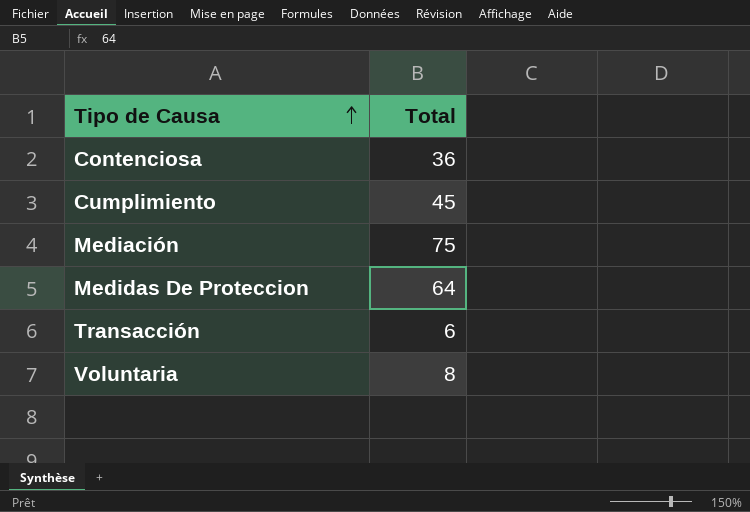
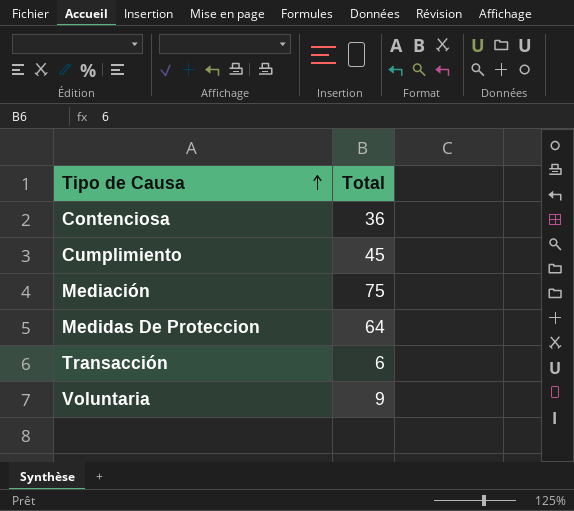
Voluntaria | Total: 8 -> 9

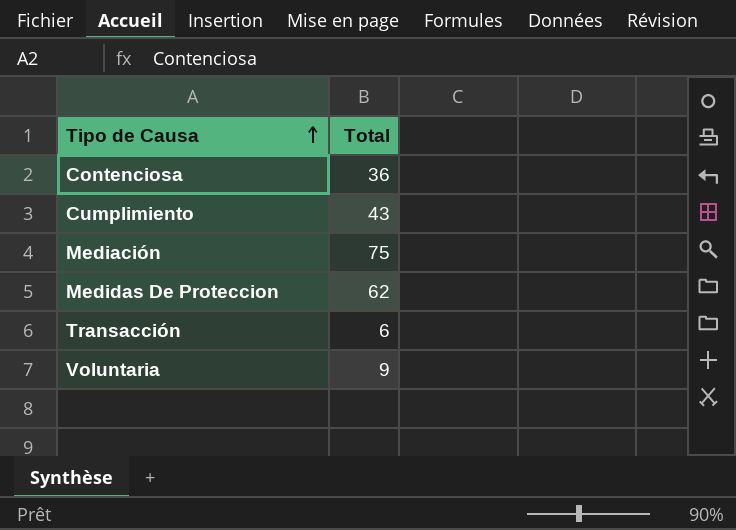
Cumplimiento | Total: 45 -> 43
Medidas De Proteccion | Total: 64 -> 62

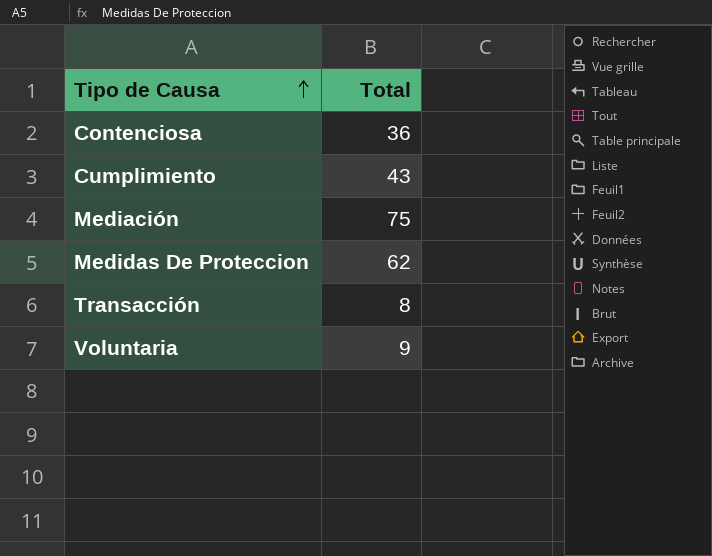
Transacción | Total: 6 -> 8

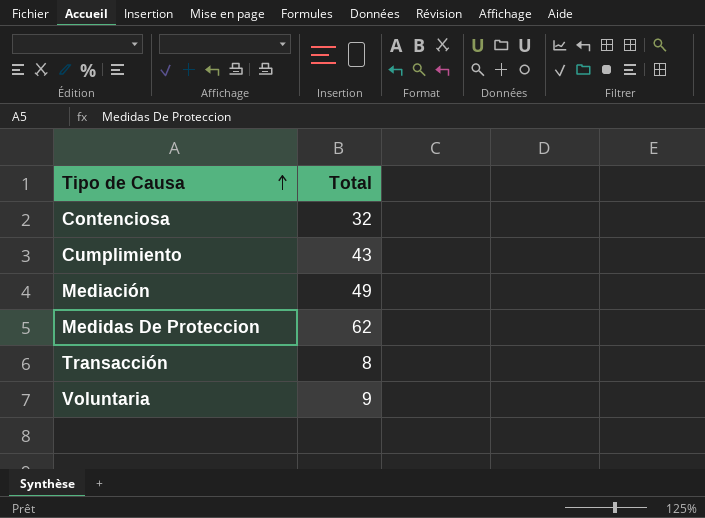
Contenciosa | Total: 36 -> 32
Mediación | Total: 75 -> 49

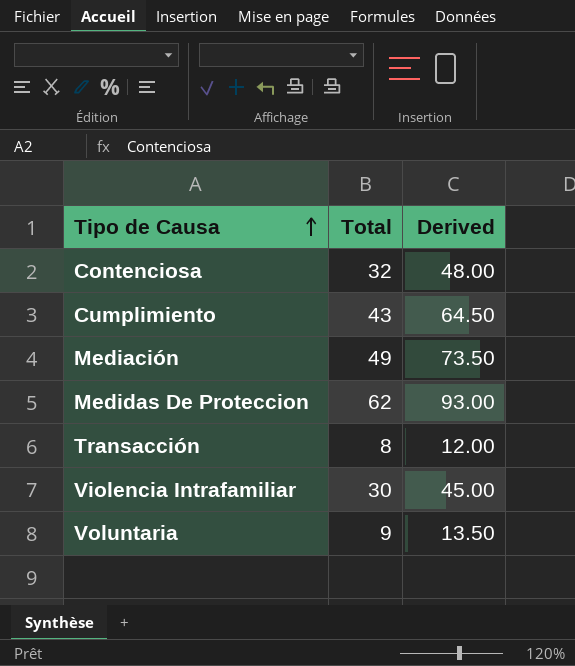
column Derived | formula: none -> [Total] * 1.5
row Violencia Intrafamiliar: none -> 30 | 45.00

